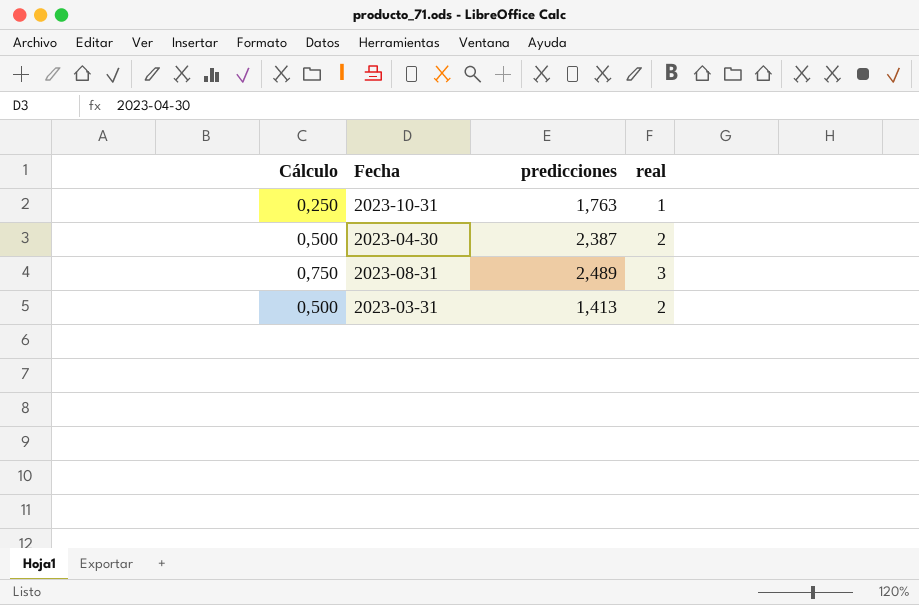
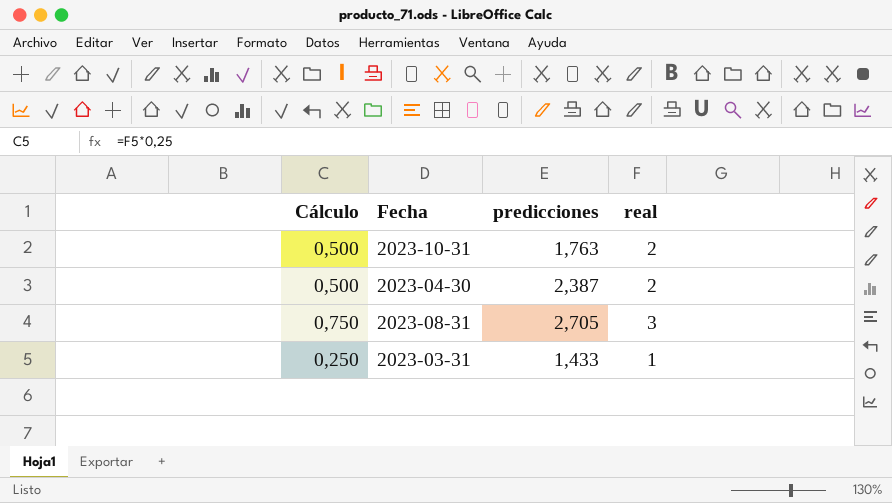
2023-10-31 | Cálculo: 0,250 -> 0,500
2023-10-31 | real: 1 -> 2
2023-08-31 | predicciones: 2,489 -> 2,705
2023-03-31 | Cálculo: 0,500 -> 0,250
2023-03-31 | predicciones: 1,413 -> 1,433
2023-03-31 | real: 2 -> 1

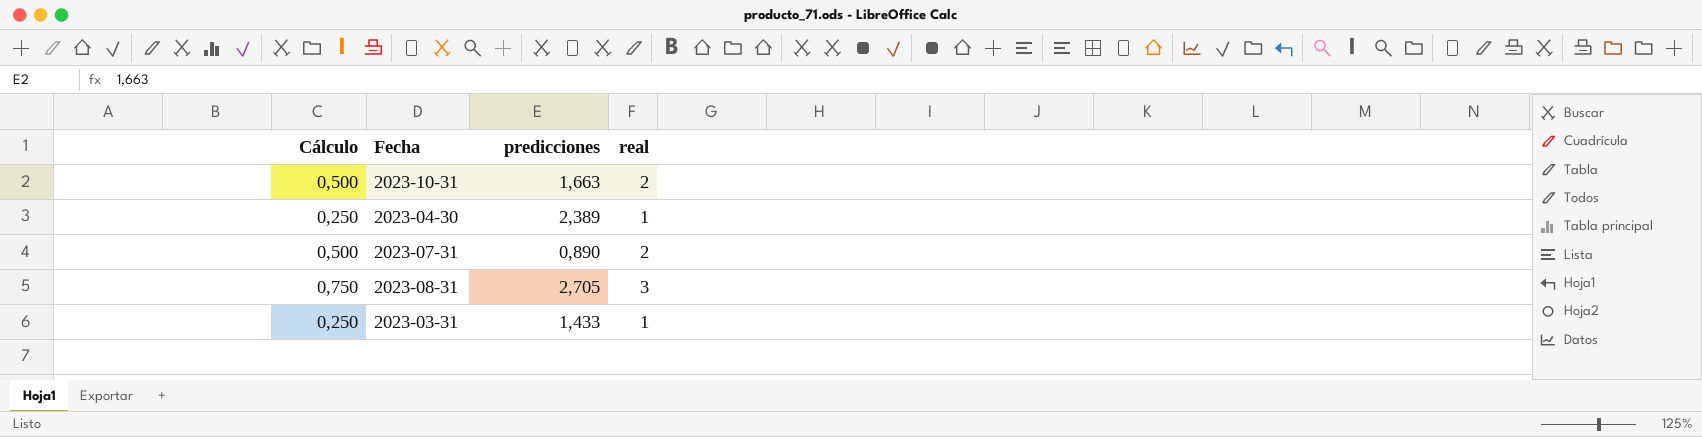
2023-10-31 | predicciones: 1,763 -> 1,663
2023-04-30 | Cálculo: 0,500 -> 0,250
2023-04-30 | predicciones: 2,387 -> 2,389
2023-04-30 | real: 2 -> 1
row 2023-07-31: none -> 0,500 | 0,890 | 2

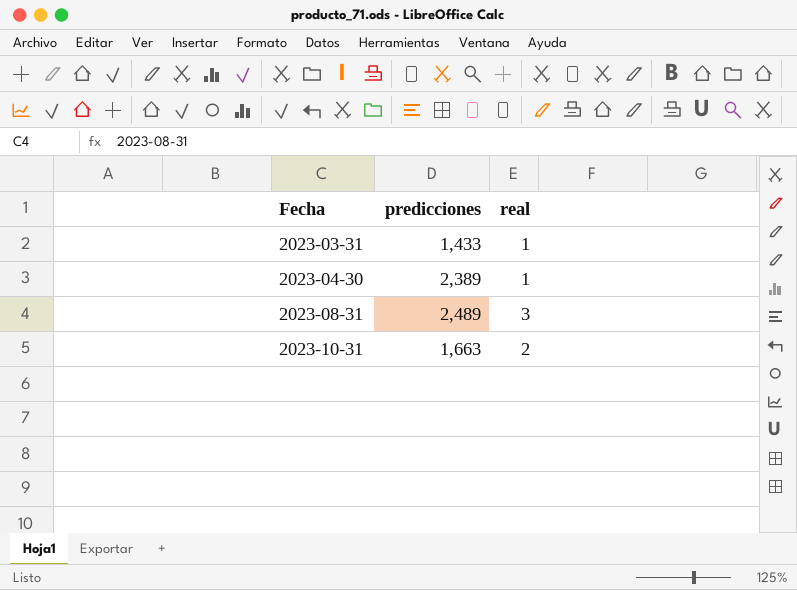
row order: none -> Fecha ascending
column Cálculo | formula: [real] * 0,25 -> none
row 2023-07-31: 0,500 | 0,890 | 2 -> none
2023-08-31 | predicciones: 2,705 -> 2,489

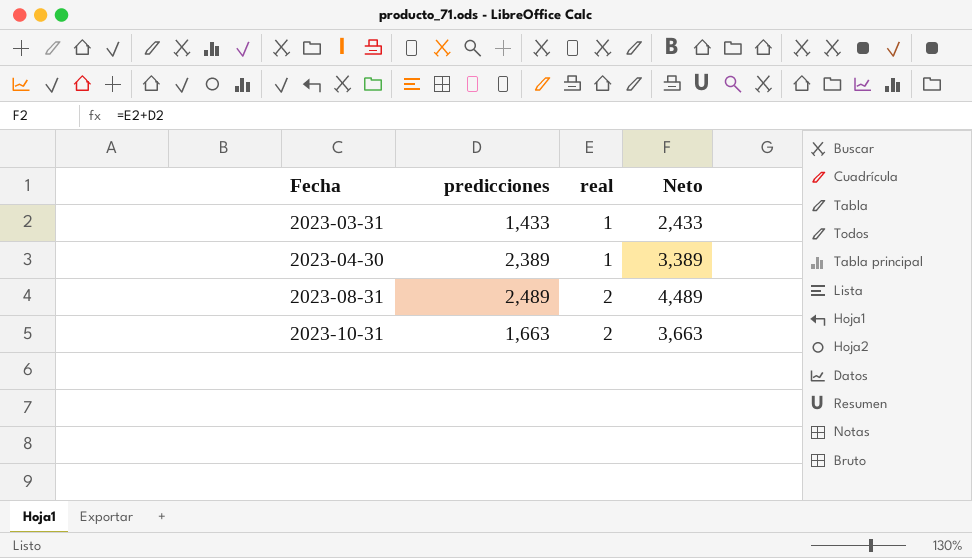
column Neto | formula: none -> [predicciones] + [real]
2023-08-31 | real: 3 -> 2

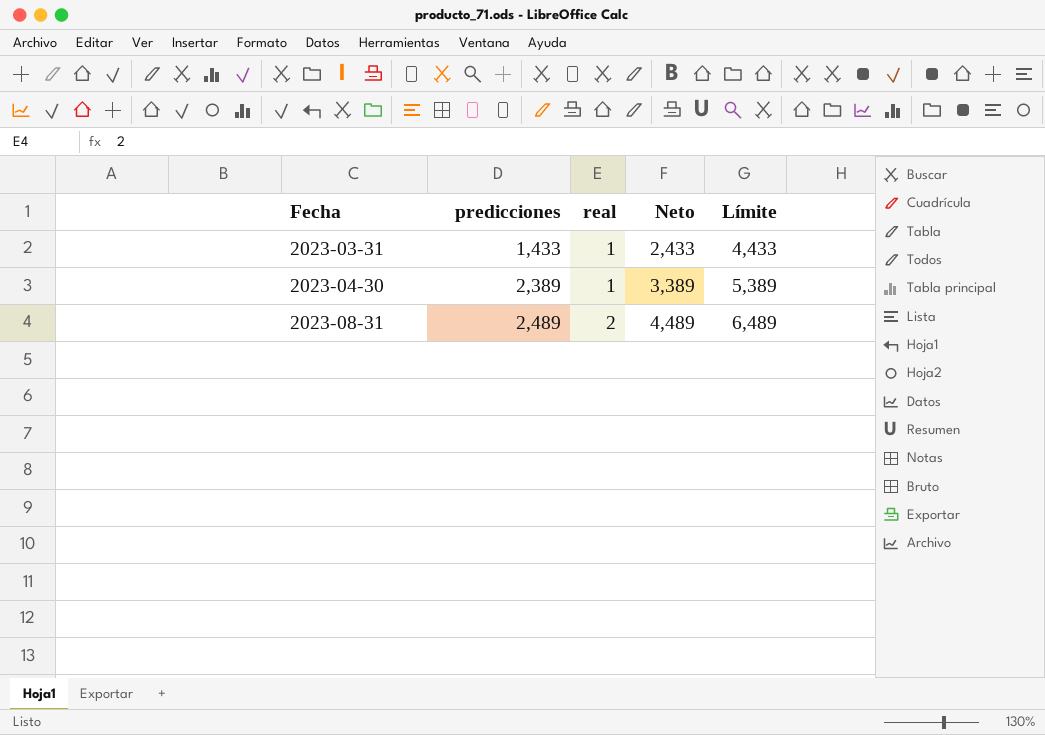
column Límite | formula: none -> [Neto] + 2
row 2023-10-31: 1,663 | 2 | 3,663 -> none

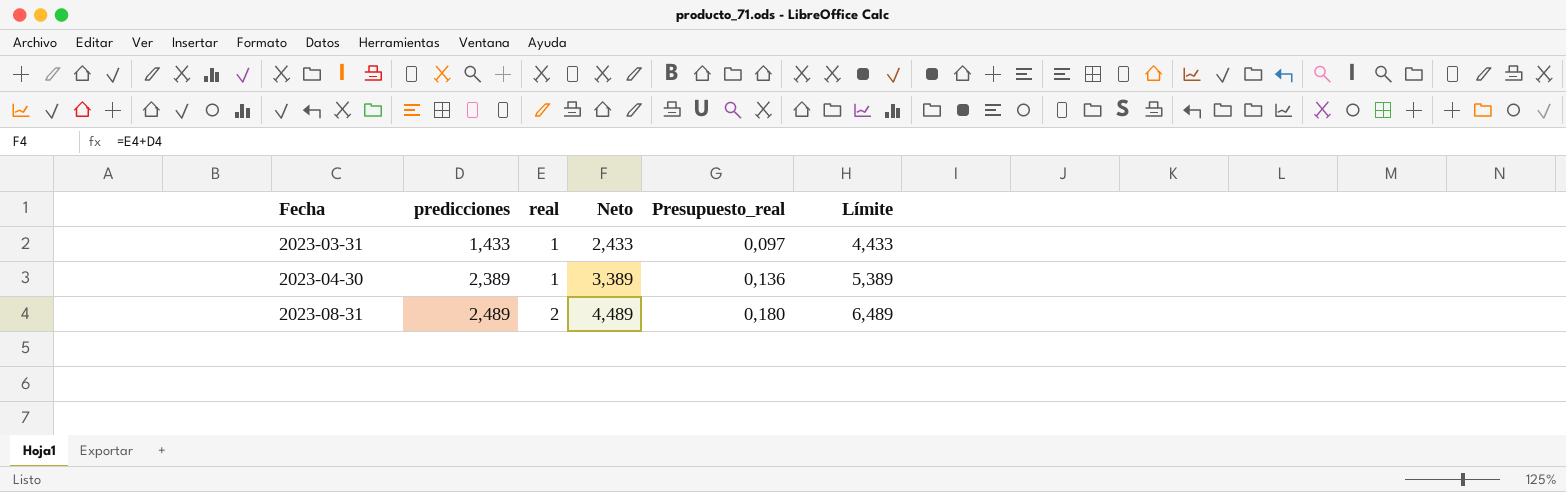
column Presupuesto_real | formula: none -> [Neto] * 0,04

